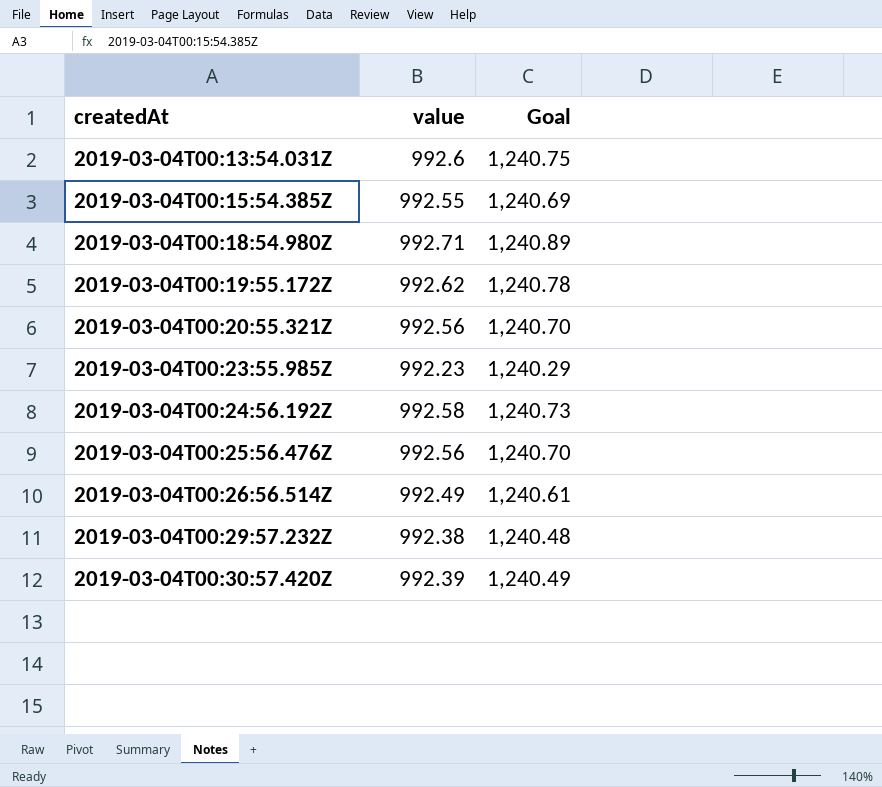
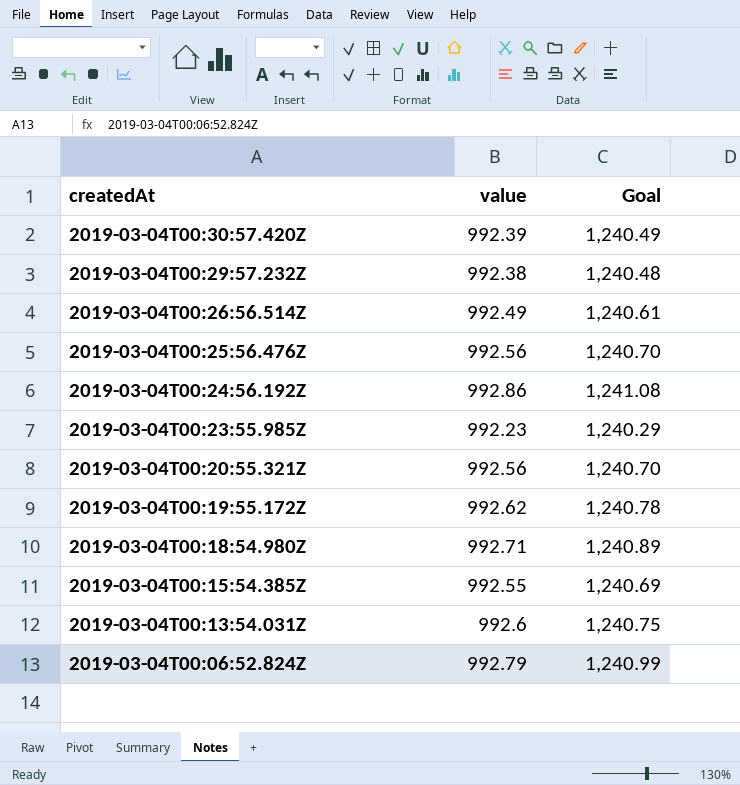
row order: createdAt ascending -> createdAt descending
2019-03-04T00:24:56.192Z | value: 992.58 -> 992.86
2019-03-04T00:24:56.192Z | Goal: 1,240.73 -> 1,241.08
row 2019-03-04T00:06:52.824Z: none -> 992.79 | 1,240.99

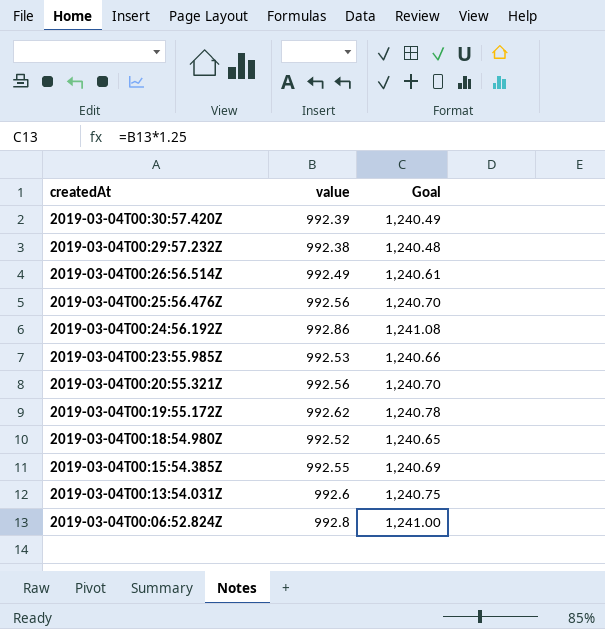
2019-03-04T00:23:55.985Z | value: 992.23 -> 992.53
2019-03-04T00:23:55.985Z | Goal: 1,240.29 -> 1,240.66
2019-03-04T00:18:54.980Z | value: 992.71 -> 992.52
2019-03-04T00:18:54.980Z | Goal: 1,240.89 -> 1,240.65
2019-03-04T00:06:52.824Z | value: 992.79 -> 992.8
2019-03-04T00:06:52.824Z | Goal: 1,240.99 -> 1,241.00

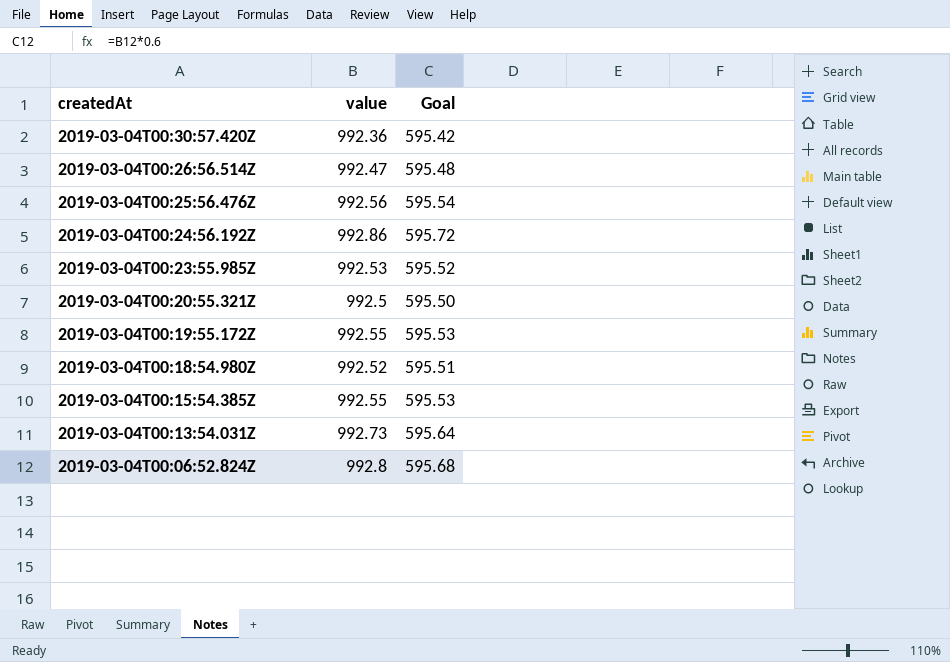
column Goal | formula: [value] * 1.25 -> [value] * 0.6
row 2019-03-04T00:29:57.232Z: 992.38 | 1,240.48 -> none
2019-03-04T00:30:57.420Z | value: 992.39 -> 992.36
2019-03-04T00:26:56.514Z | value: 992.49 -> 992.47
2019-03-04T00:20:55.321Z | value: 992.56 -> 992.5
2019-03-04T00:19:55.172Z | value: 992.62 -> 992.55
2019-03-04T00:13:54.031Z | value: 992.6 -> 992.73

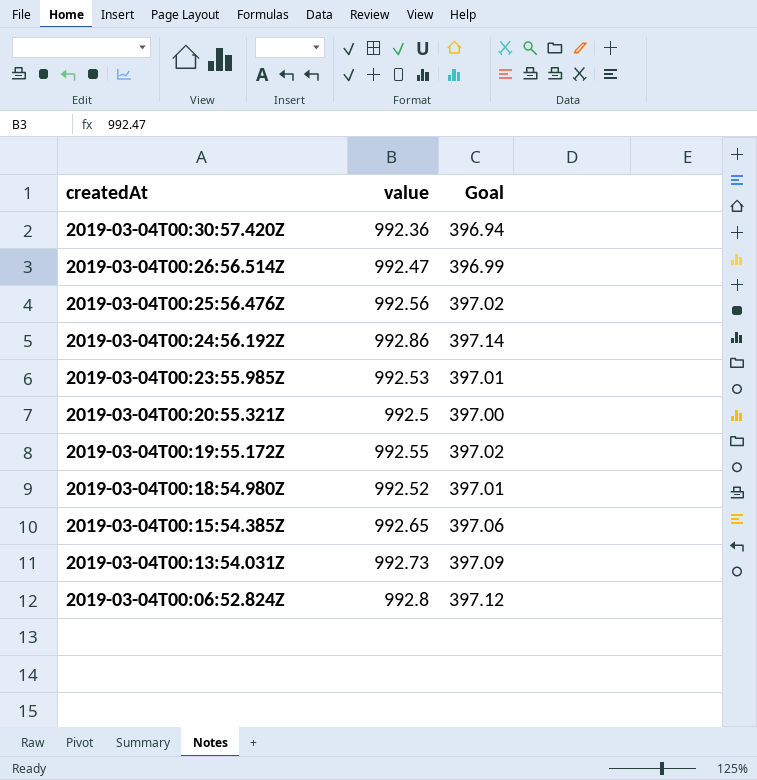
column Goal | formula: [value] * 0.6 -> [value] * 0.4
2019-03-04T00:15:54.385Z | value: 992.55 -> 992.65

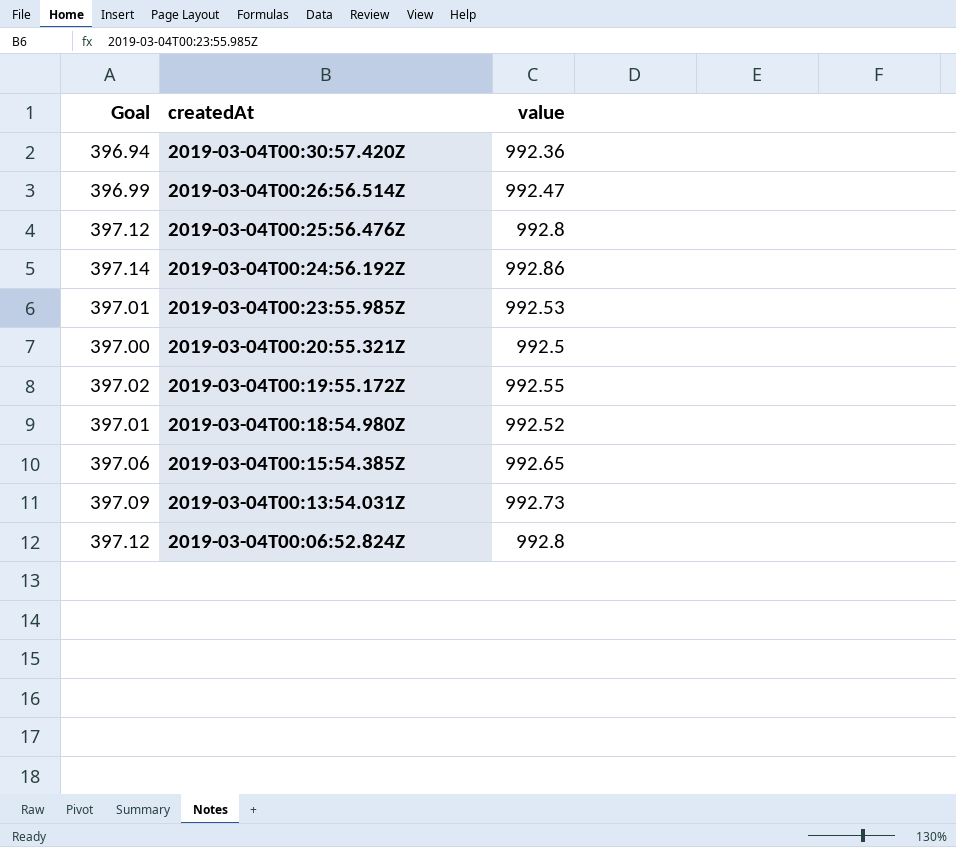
column Goal | position: 3 -> 1
2019-03-04T00:25:56.476Z | Goal: 397.02 -> 397.12
2019-03-04T00:25:56.476Z | value: 992.56 -> 992.8

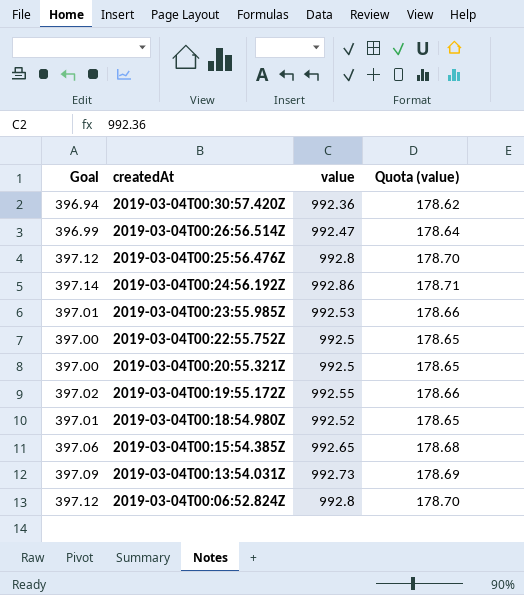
column Quota (value) | formula: none -> [value] * 0.18
row 2019-03-04T00:22:55.752Z: none -> 397.00 | 992.5 | 178.65

